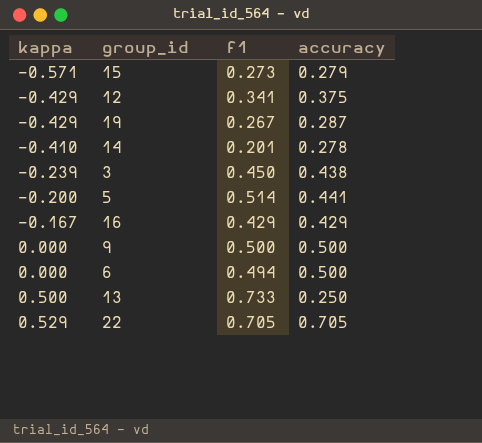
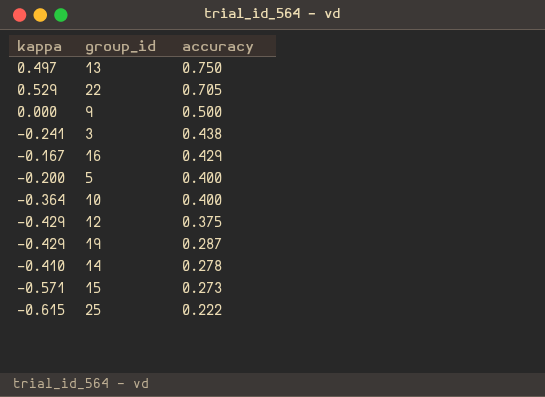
row order: kappa ascending -> accuracy descending
column f1 | position: 3 -> none
row 6: 0.000 | 0.494 | 0.500 -> none
13 | kappa: 0.500 -> 0.497
13 | accuracy: 0.250 -> 0.750
3 | kappa: -0.239 -> -0.241
5 | accuracy: 0.441 -> 0.400
row 10: none -> -0.364 | 0.400
15 | accuracy: 0.279 -> 0.273
row 25: none -> -0.615 | 0.222

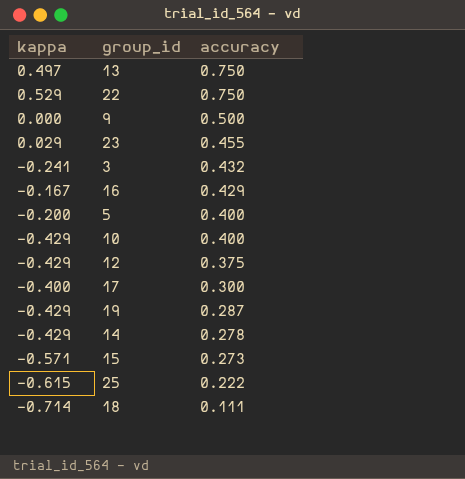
22 | accuracy: 0.705 -> 0.750
row 23: none -> 0.029 | 0.455
3 | accuracy: 0.438 -> 0.432
10 | kappa: -0.364 -> -0.429
row 17: none -> -0.400 | 0.300
14 | kappa: -0.410 -> -0.429
row 18: none -> -0.714 | 0.111

